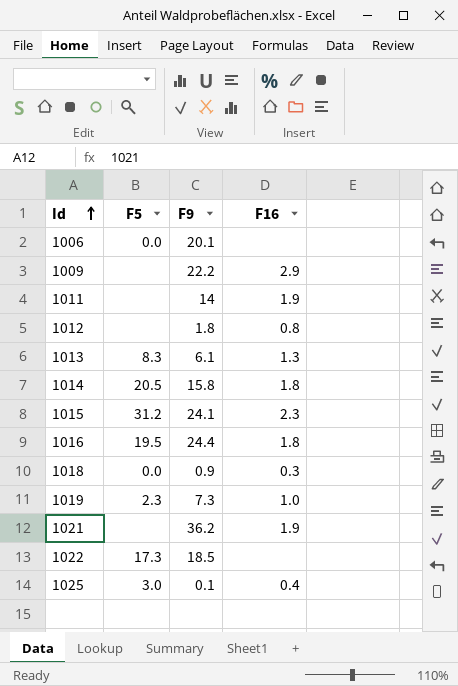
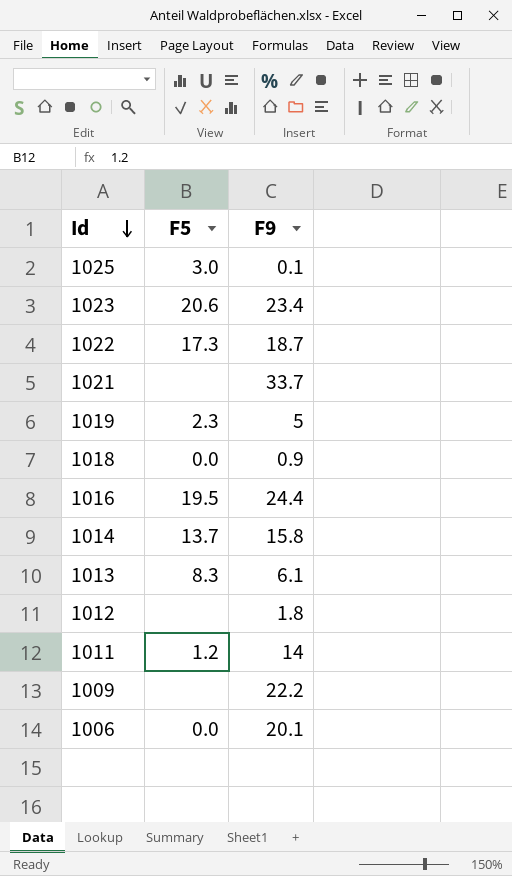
row order: Id ascending -> Id descending
column F16 | position: 4 -> none
row 1015: 31.2 | 24.1 | 2.3 -> none
row 1023: none -> 20.6 | 23.4
1022 | F9: 18.5 -> 18.7
1021 | F9: 36.2 -> 33.7
1019 | F9: 7.3 -> 5
1014 | F5: 20.5 -> 13.7
1011 | F5: none -> 1.2

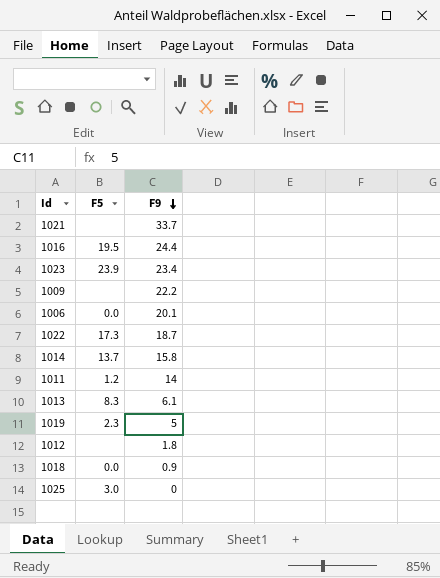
row order: Id descending -> F9 descending
1023 | F5: 20.6 -> 23.9
1025 | F9: 0.1 -> 0

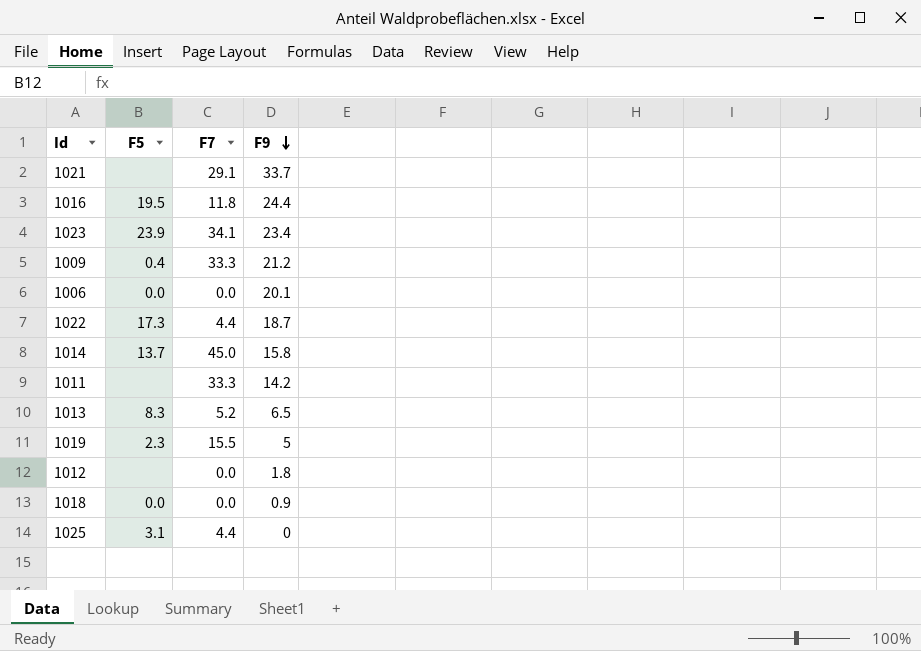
column F7 | position: none -> 3
1009 | F5: none -> 0.4
1009 | F9: 22.2 -> 21.2
1011 | F5: 1.2 -> none
1011 | F9: 14 -> 14.2
1013 | F9: 6.1 -> 6.5
1025 | F5: 3.0 -> 3.1

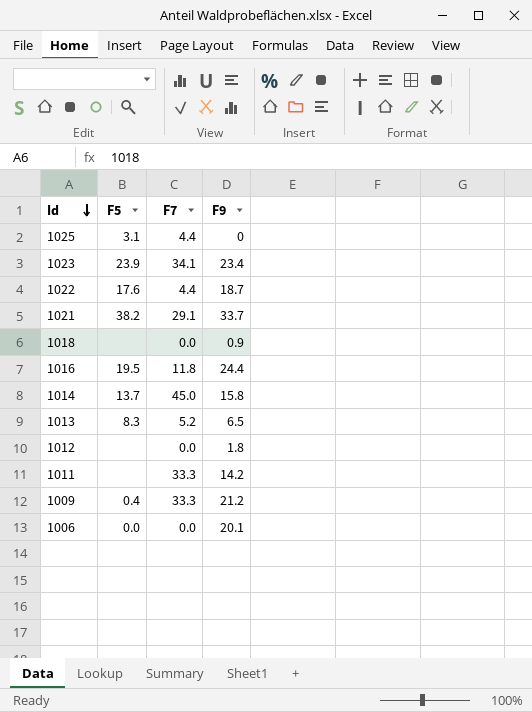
row order: F9 descending -> Id descending
row 1019: 2.3 | 15.5 | 5 -> none
1022 | F5: 17.3 -> 17.6
1021 | F5: none -> 38.2
1018 | F5: 0.0 -> none

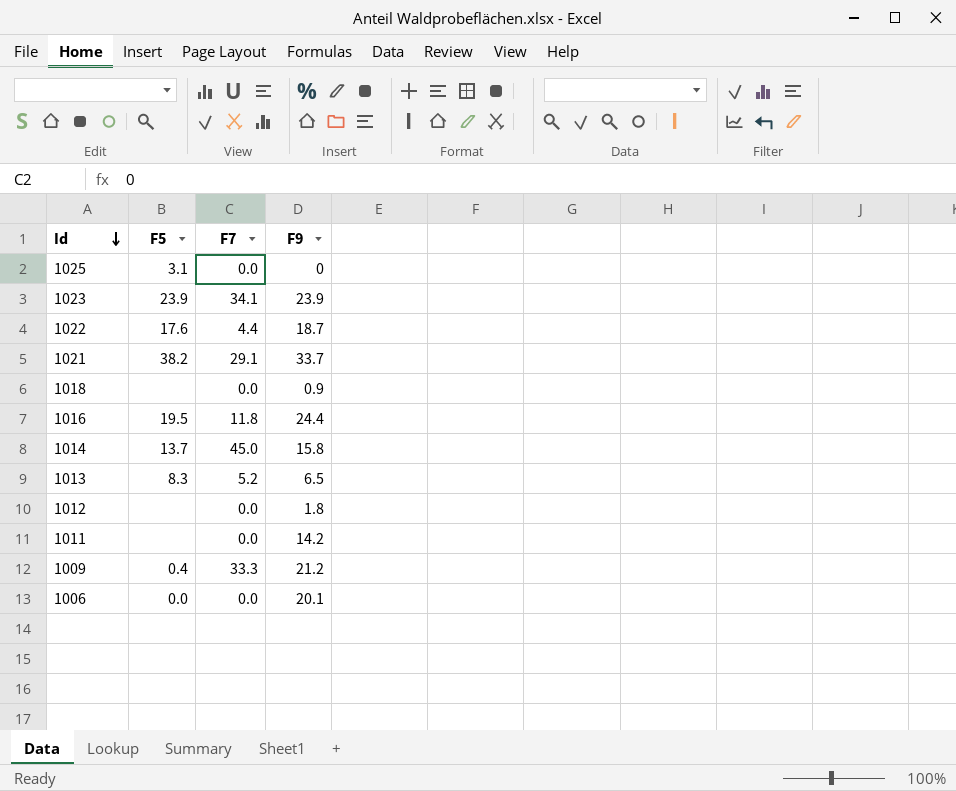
1025 | F7: 4.4 -> 0.0
1023 | F9: 23.4 -> 23.9
1011 | F7: 33.3 -> 0.0

